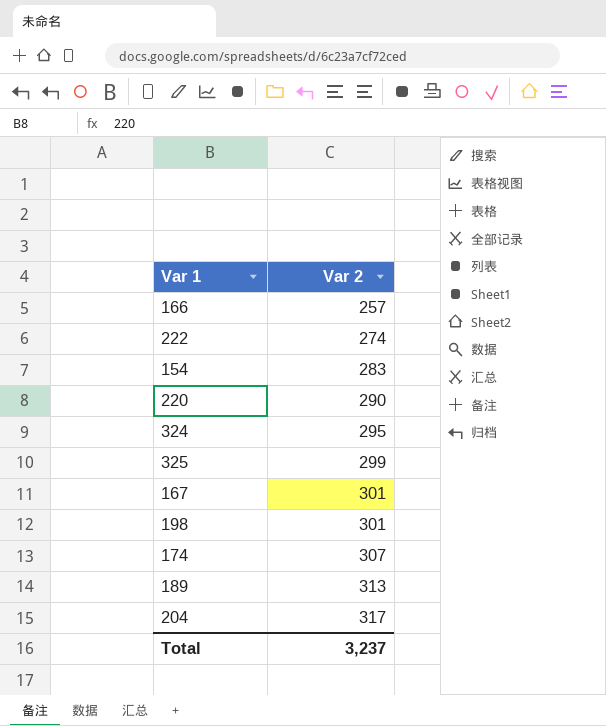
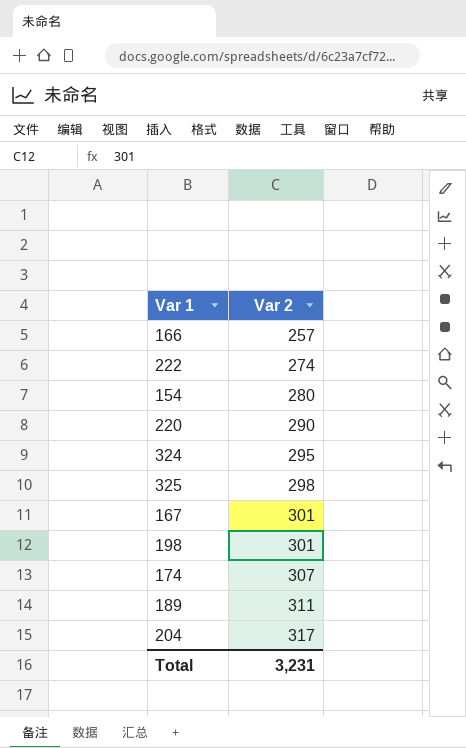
154 | Var 2: 283 -> 280
325 | Var 2: 299 -> 298
189 | Var 2: 313 -> 311
Total | Var 2: 3,237 -> 3,231

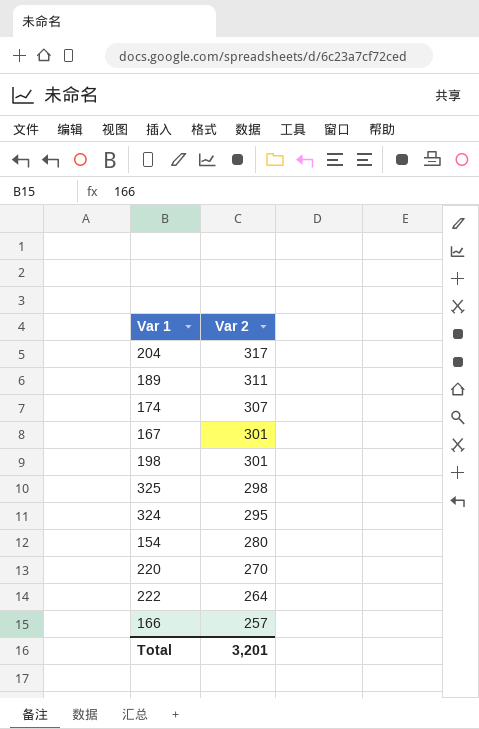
row order: Var 2 ascending -> Var 2 descending
220 | Var 2: 290 -> 270
222 | Var 2: 274 -> 264
Total | Var 2: 3,231 -> 3,201

